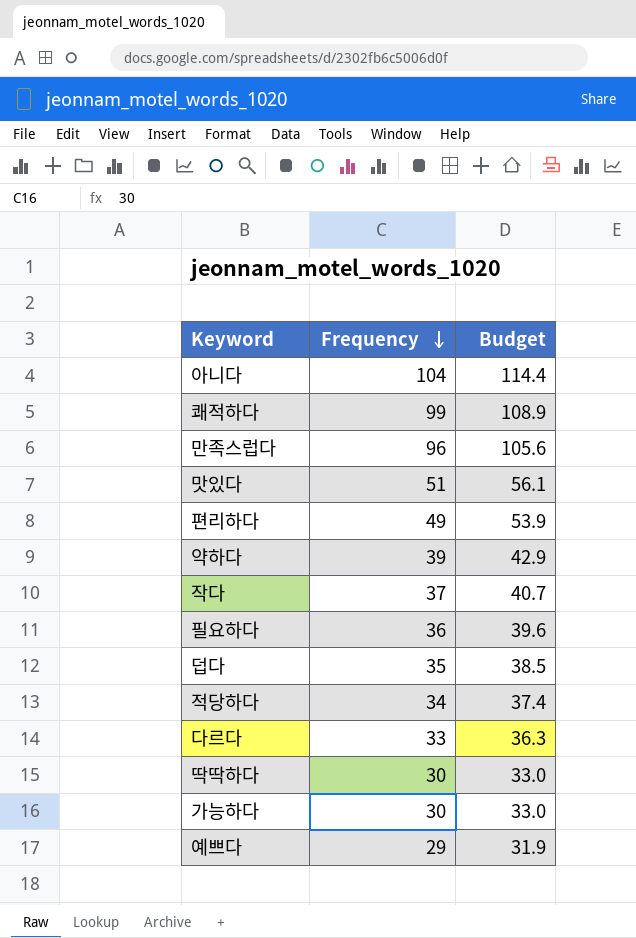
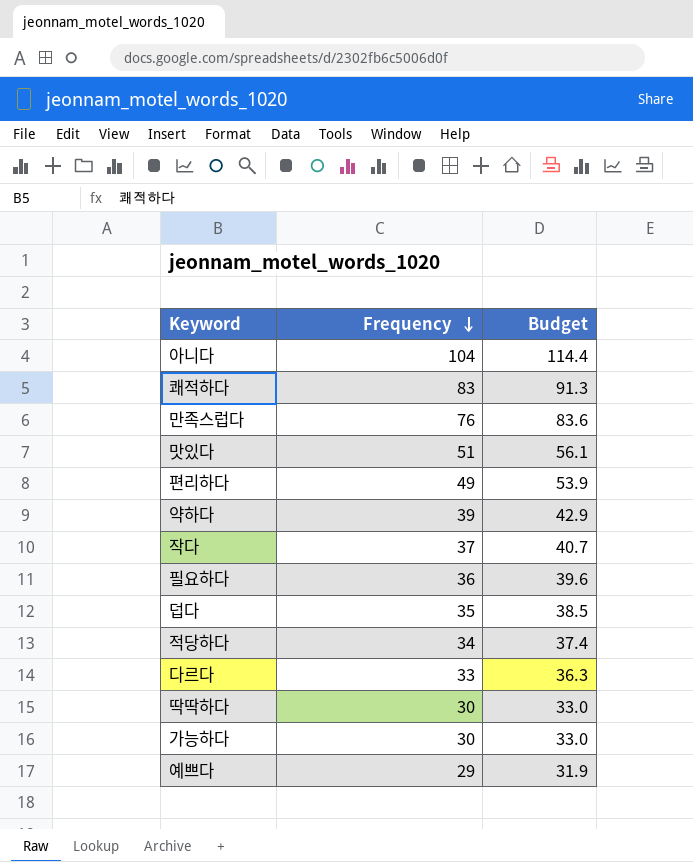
쾌적하다 | Frequency: 99 -> 83
쾌적하다 | Budget: 108.9 -> 91.3
만족스럽다 | Frequency: 96 -> 76
만족스럽다 | Budget: 105.6 -> 83.6

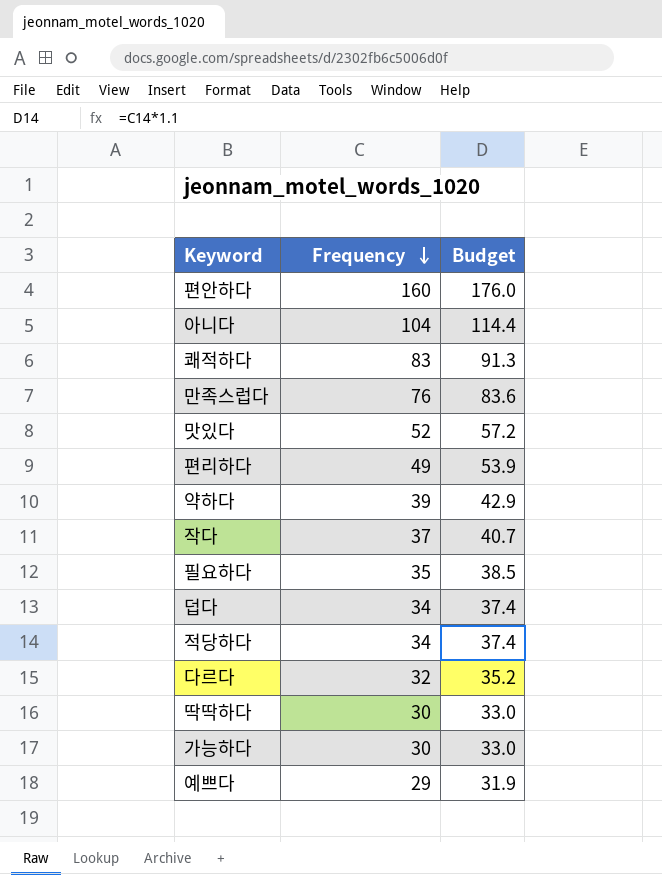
row 편안하다: none -> 160 | 176.0
맛있다 | Frequency: 51 -> 52
맛있다 | Budget: 56.1 -> 57.2
필요하다 | Frequency: 36 -> 35
필요하다 | Budget: 39.6 -> 38.5
덥다 | Frequency: 35 -> 34
덥다 | Budget: 38.5 -> 37.4
다르다 | Frequency: 33 -> 32
다르다 | Budget: 36.3 -> 35.2

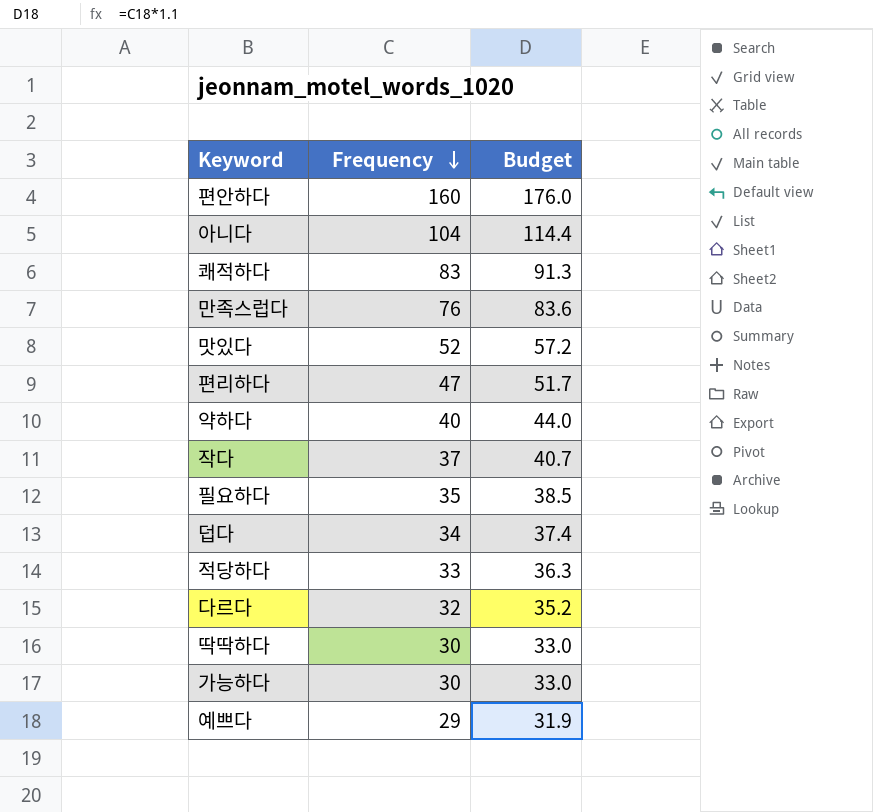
편리하다 | Frequency: 49 -> 47
편리하다 | Budget: 53.9 -> 51.7
약하다 | Frequency: 39 -> 40
약하다 | Budget: 42.9 -> 44.0
적당하다 | Frequency: 34 -> 33
적당하다 | Budget: 37.4 -> 36.3

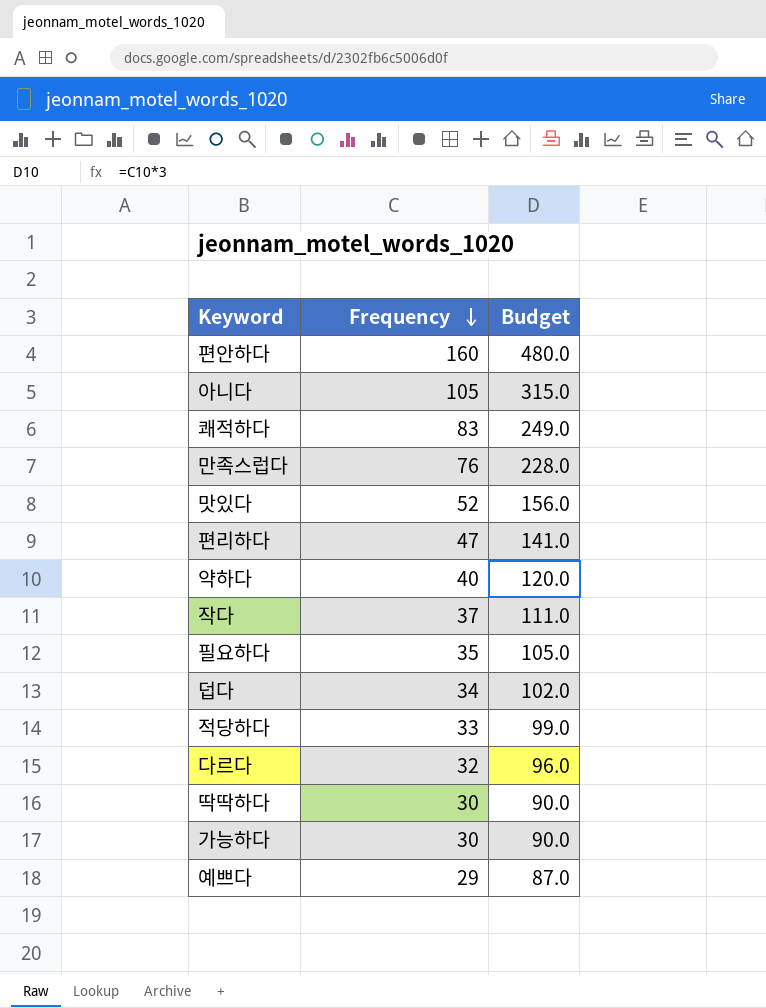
column Budget | formula: [Frequency] * 1.1 -> [Frequency] * 3
아니다 | Frequency: 104 -> 105

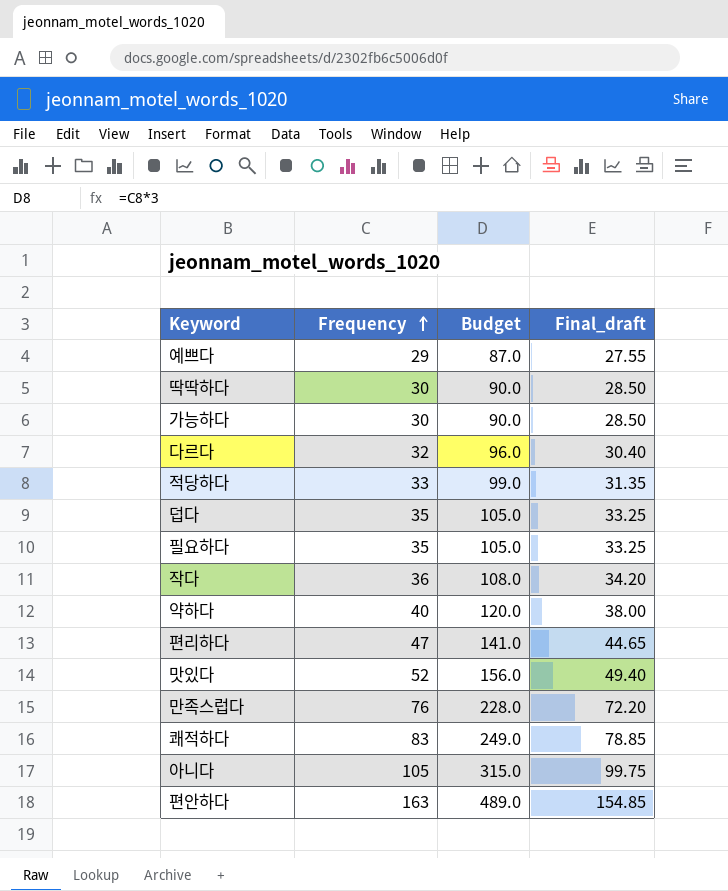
row order: Frequency descending -> Frequency ascending
column Final_draft | formula: none -> [Frequency] * 0.95
덥다 | Frequency: 34 -> 35
덥다 | Budget: 102.0 -> 105.0
작다 | Frequency: 37 -> 36
작다 | Budget: 111.0 -> 108.0
편안하다 | Frequency: 160 -> 163
편안하다 | Budget: 480.0 -> 489.0

